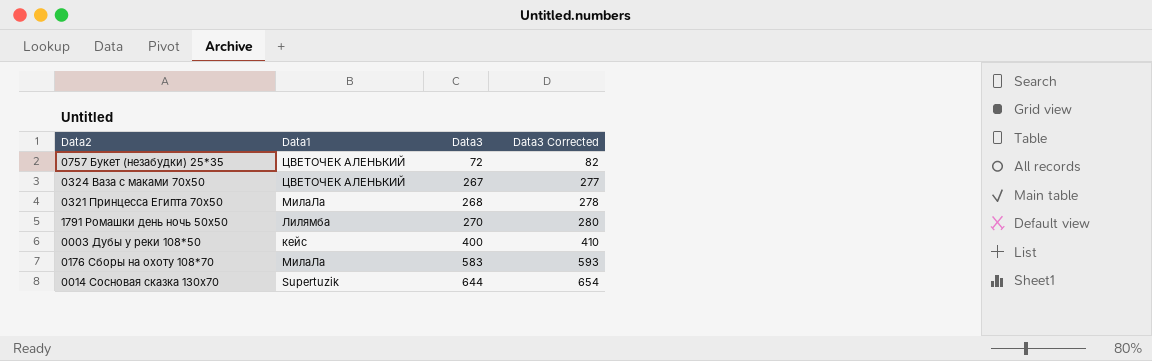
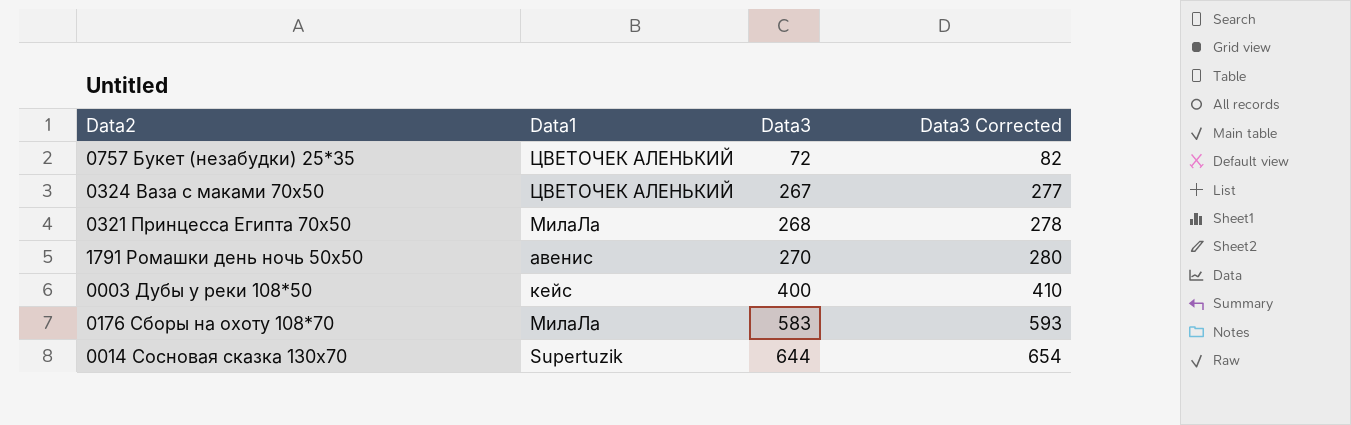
1791 Ромашки день ночь 50х50 | Data1: Лилямба -> авенис

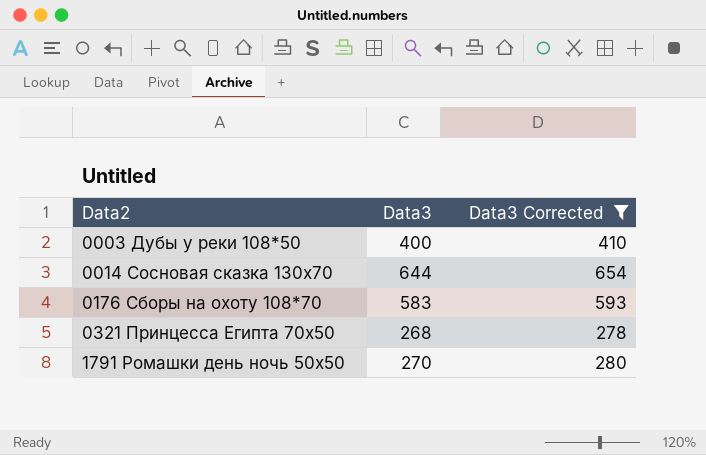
filter: none -> Data3 Corrected >= 278
row order: Data3 ascending -> Data2 ascending
column Data1 | position: 2 -> none

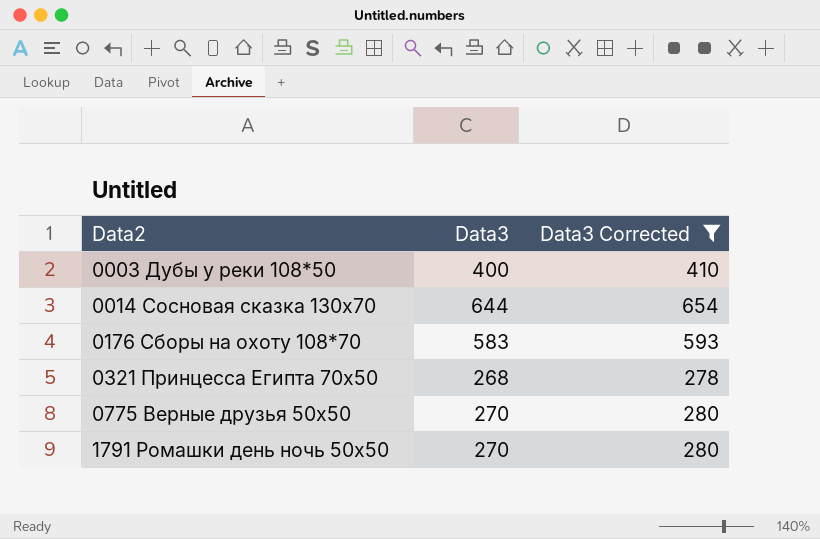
row 0775 Верные друзья 50х50: none -> 270 | 280

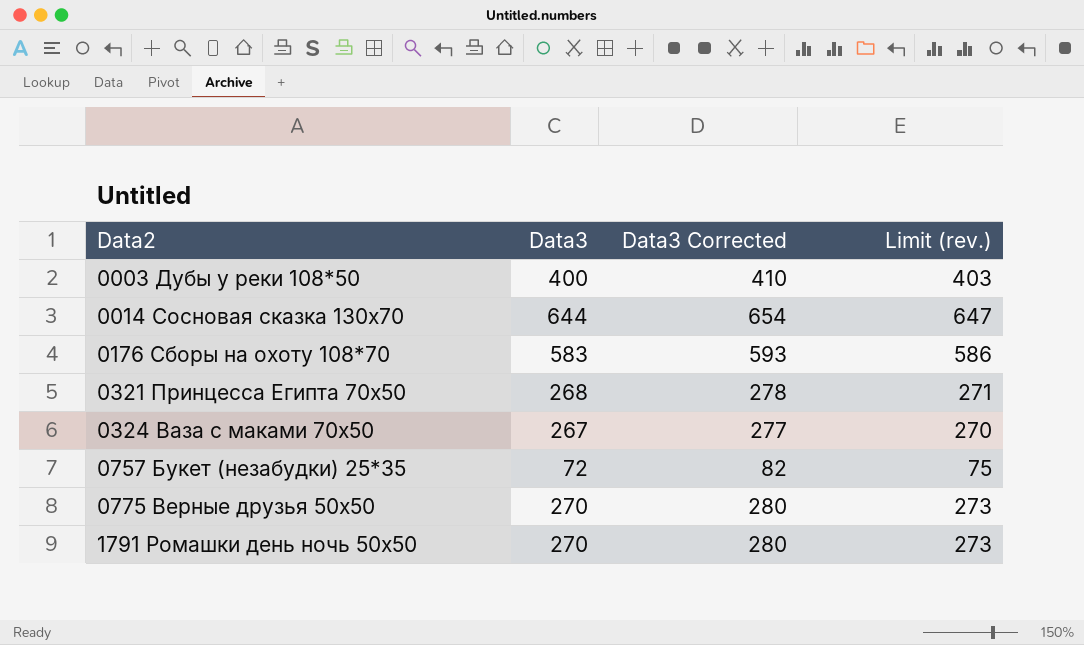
filter: Data3 Corrected >= 278 -> none
column Limit (rev.) | formula: none -> [Data3] + 3

